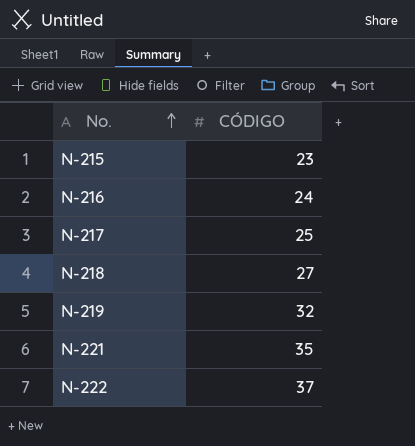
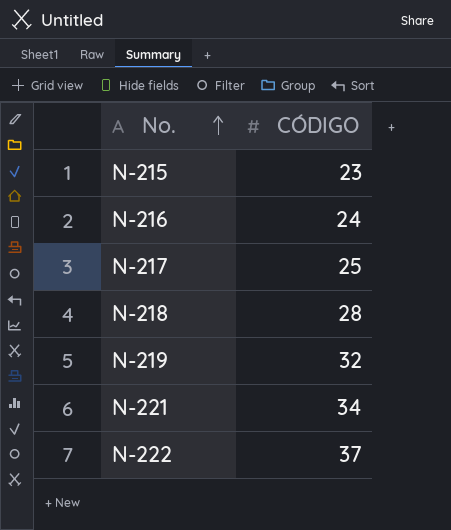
N-218 | CÓDIGO: 27 -> 28
N-221 | CÓDIGO: 35 -> 34

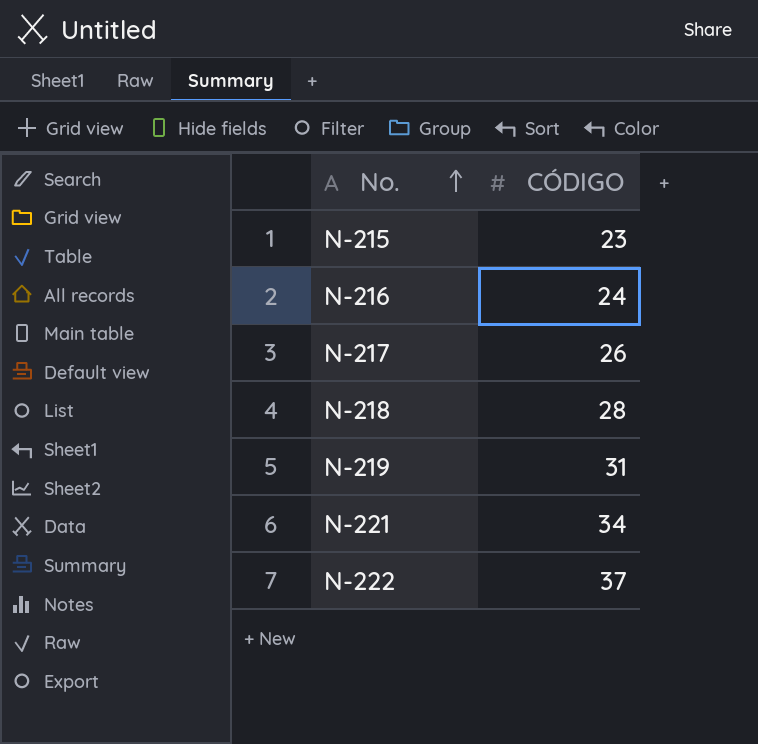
N-217 | CÓDIGO: 25 -> 26
N-219 | CÓDIGO: 32 -> 31

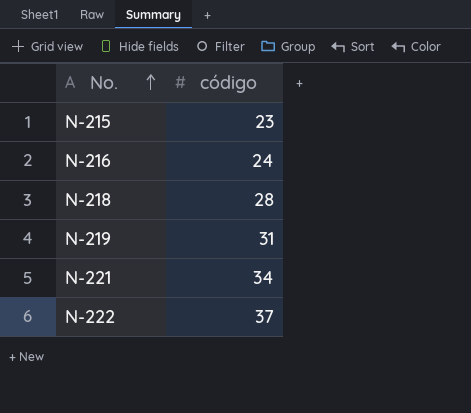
column name: CÓDIGO -> código
row N-217: 26 -> none

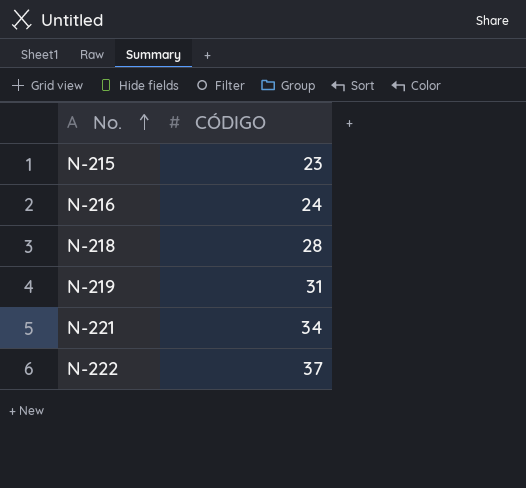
column name: código -> CÓDIGO

